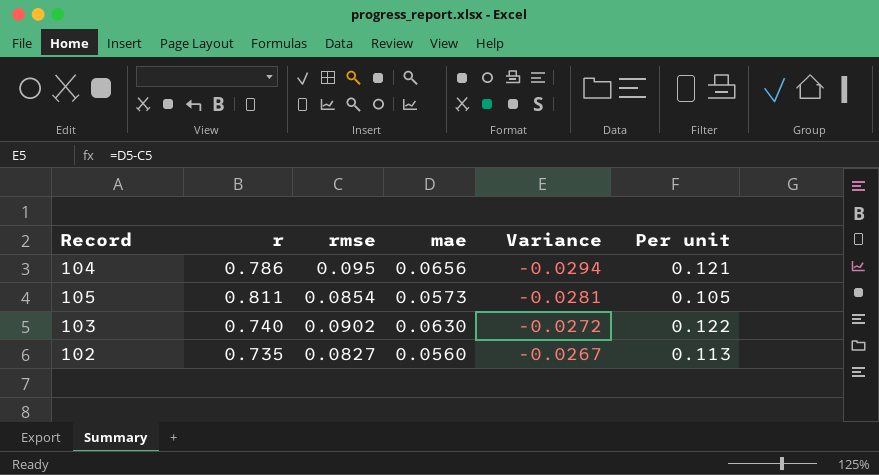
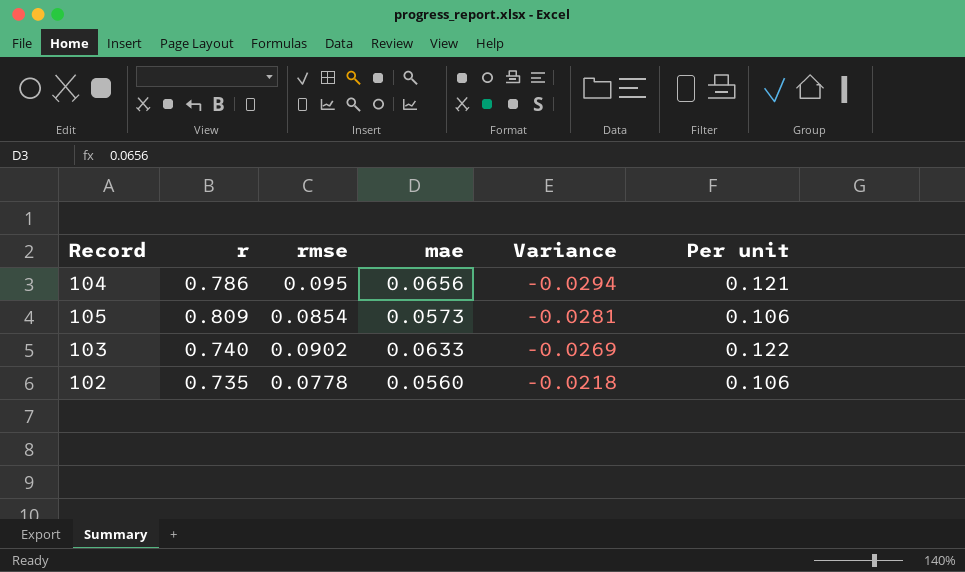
105 | r: 0.811 -> 0.809
105 | Per unit: 0.105 -> 0.106
103 | mae: 0.0630 -> 0.0633
103 | Variance: -0.0272 -> -0.0269
102 | rmse: 0.0827 -> 0.0778
102 | Variance: -0.0267 -> -0.0218
102 | Per unit: 0.113 -> 0.106

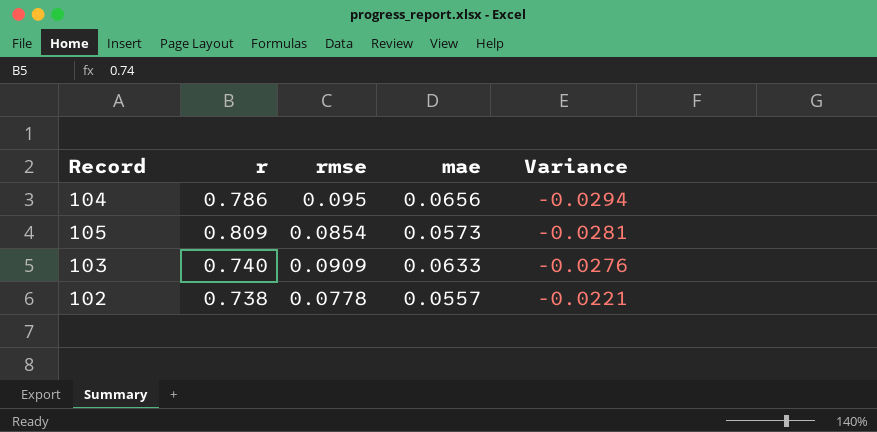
column Per unit | formula: [rmse] / [r] -> none
103 | rmse: 0.0902 -> 0.0909
103 | Variance: -0.0269 -> -0.0276
102 | r: 0.735 -> 0.738
102 | mae: 0.0560 -> 0.0557
102 | Variance: -0.0218 -> -0.0221

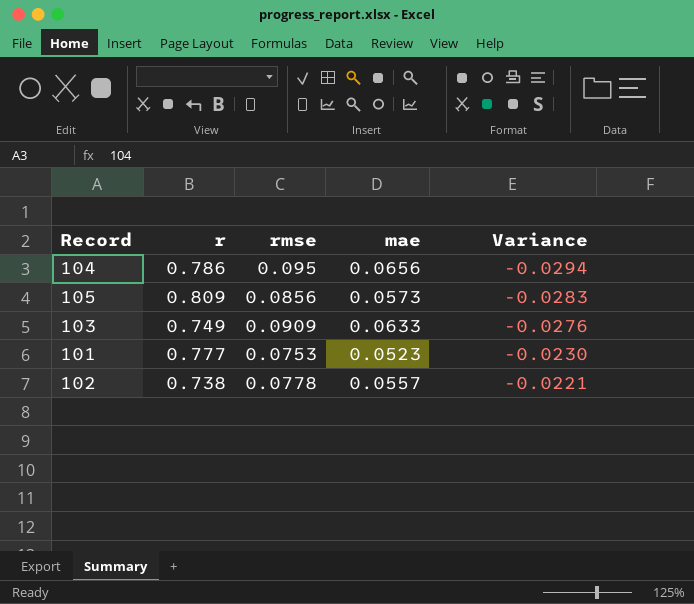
105 | rmse: 0.0854 -> 0.0856
105 | Variance: -0.0281 -> -0.0283
103 | r: 0.740 -> 0.749
row 101: none -> 0.777 | 0.0753 | 0.0523 | -0.0230

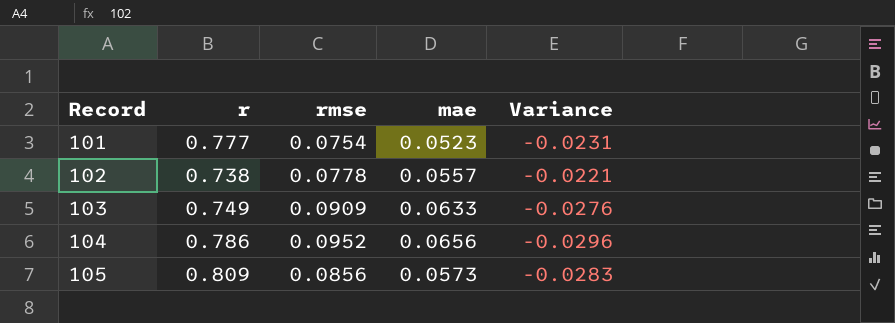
row order: Variance ascending -> Record ascending
101 | rmse: 0.0753 -> 0.0754
101 | Variance: -0.0230 -> -0.0231
104 | rmse: 0.095 -> 0.0952
104 | Variance: -0.0294 -> -0.0296

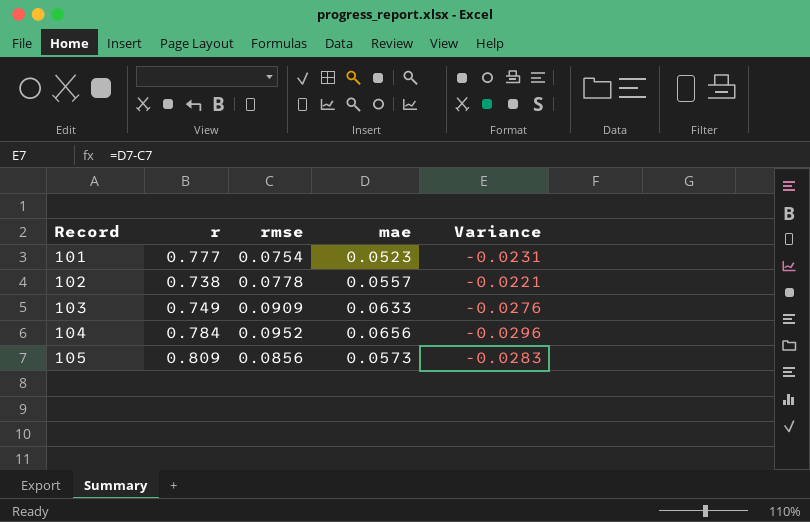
104 | r: 0.786 -> 0.784

